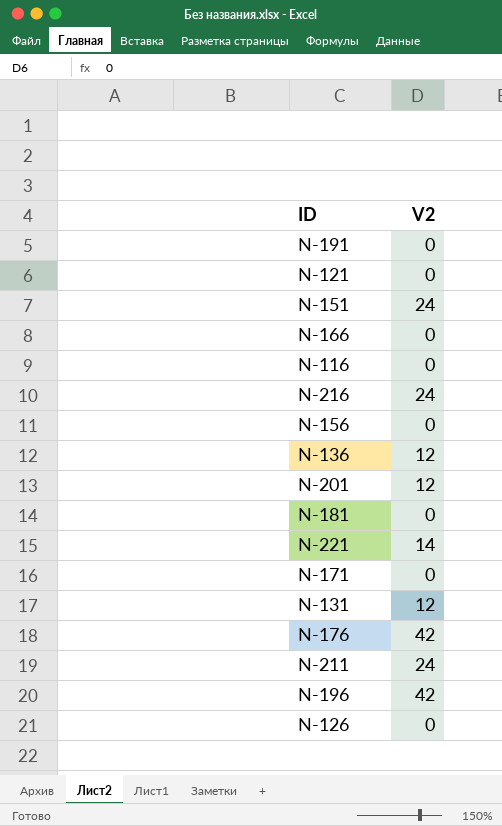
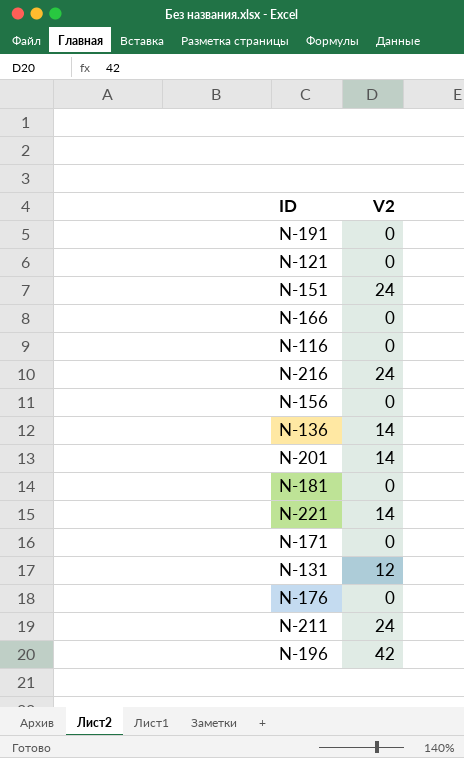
row N-126: 0 -> none
N-136 | V2: 12 -> 14
N-201 | V2: 12 -> 14
N-176 | V2: 42 -> 0

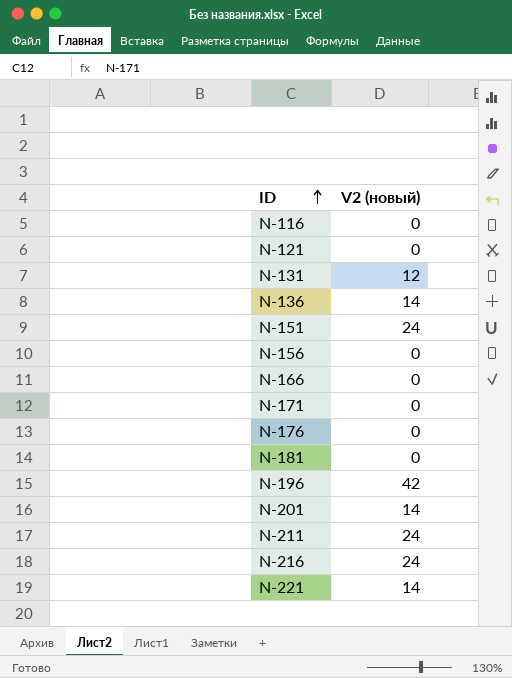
row order: none -> ID ascending
column name: V2 -> V2 (новый)
row N-191: 0 -> none

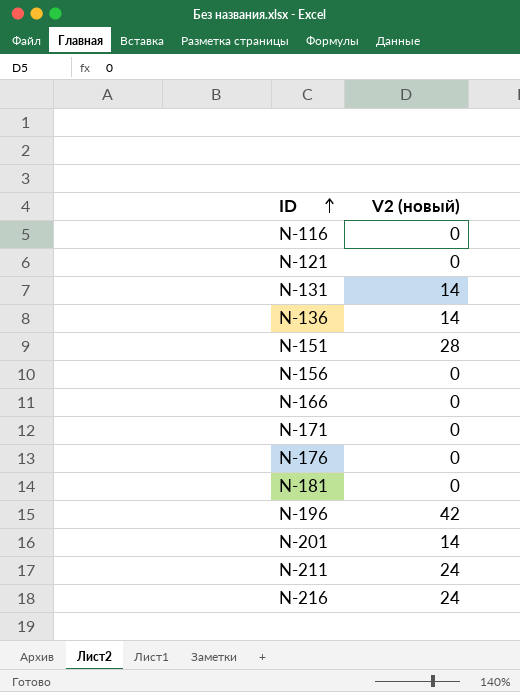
row N-221: 14 -> none
N-131 | V2 (новый): 12 -> 14
N-151 | V2 (новый): 24 -> 28

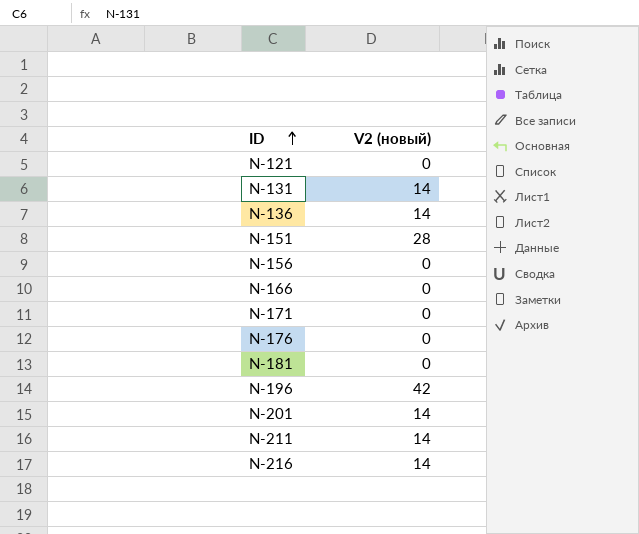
row N-116: 0 -> none
N-211 | V2 (новый): 24 -> 14
N-216 | V2 (новый): 24 -> 14

